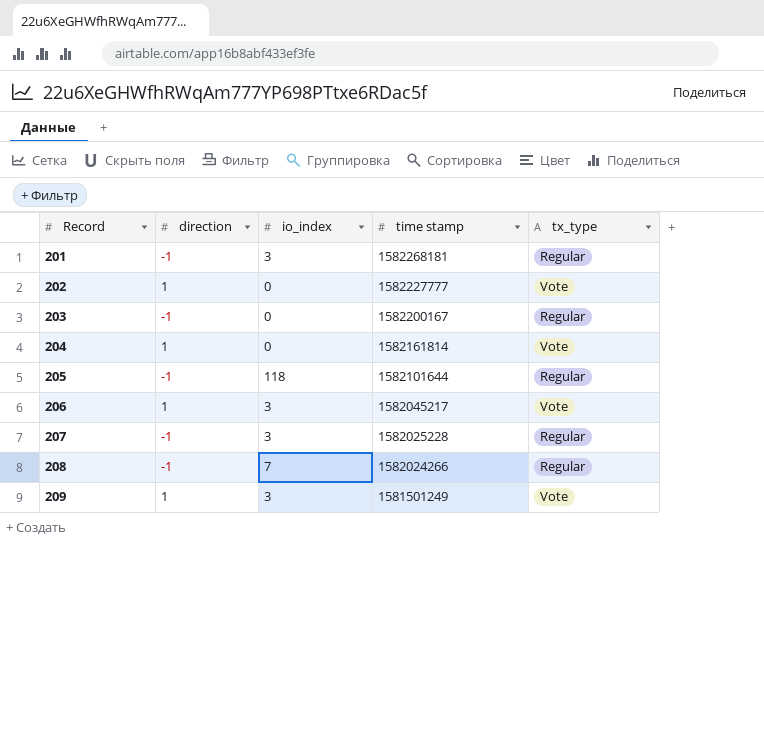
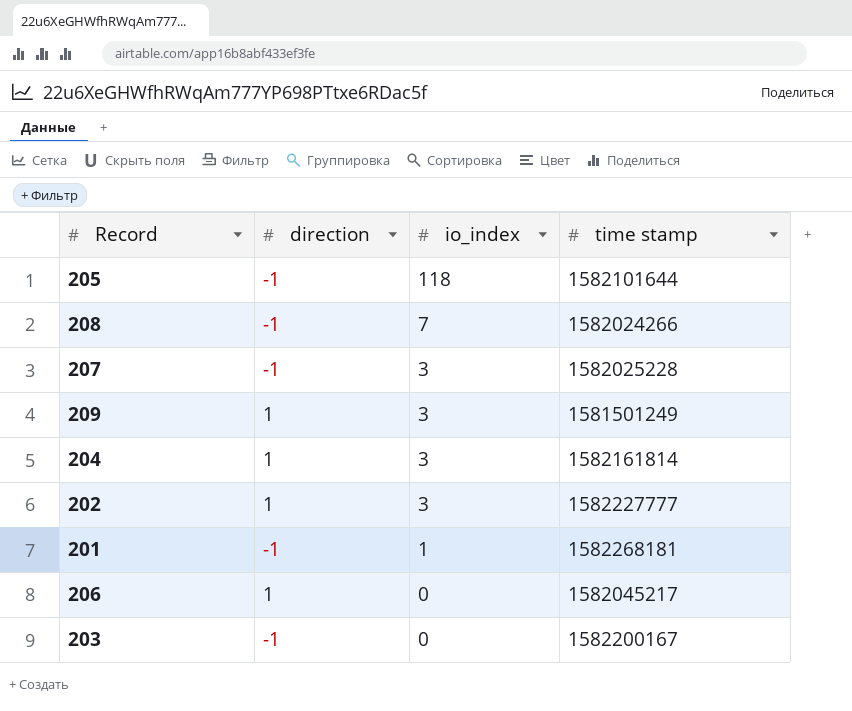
row order: Record ascending -> io_index descending
column tx_type | position: 5 -> none
204 | io_index: 0 -> 3
202 | io_index: 0 -> 3
201 | io_index: 3 -> 1
206 | io_index: 3 -> 0

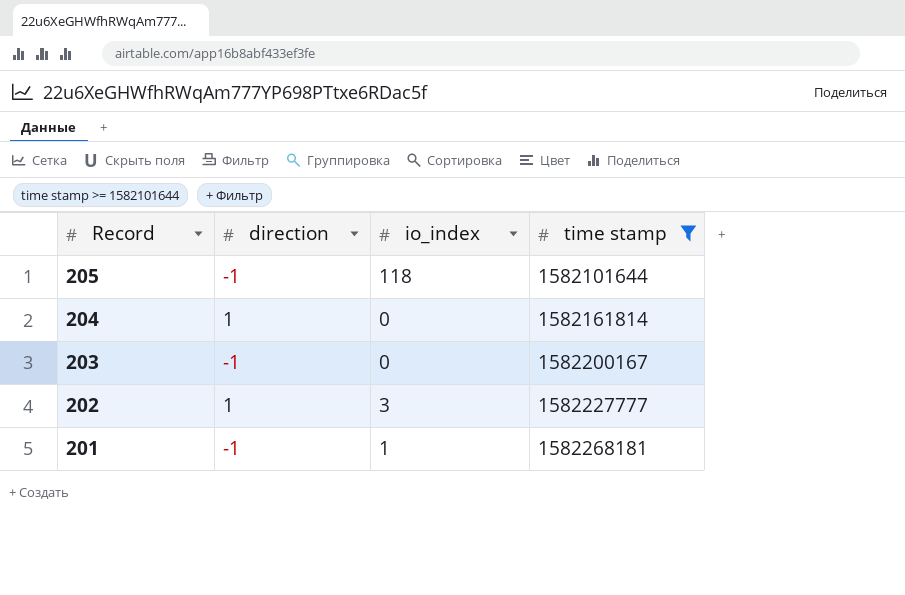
filter: none -> time stamp >= 1582101644
row order: io_index descending -> Record descending
204 | io_index: 3 -> 0

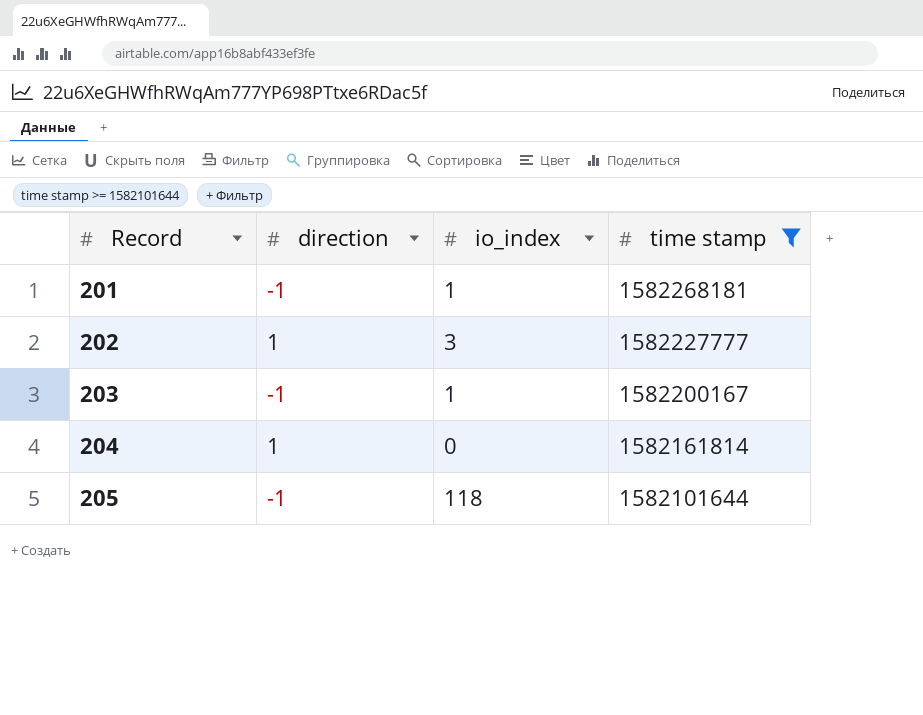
row order: Record descending -> Record ascending
203 | io_index: 0 -> 1

